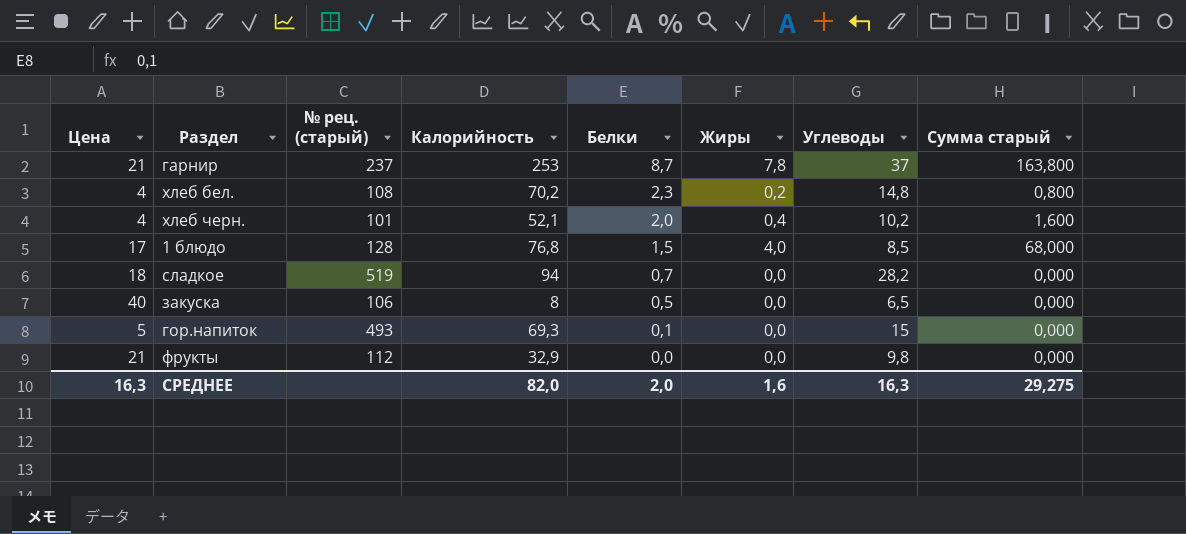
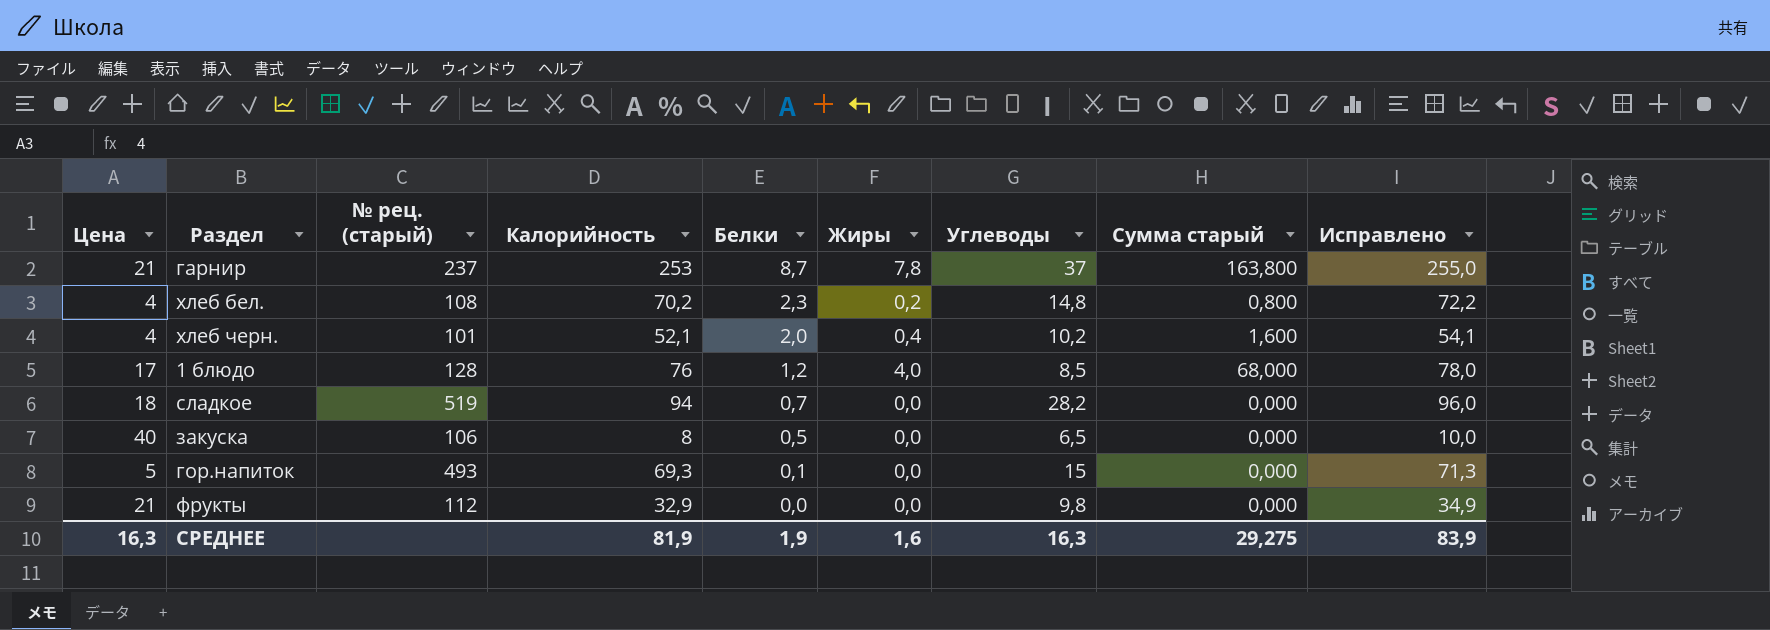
column Исправлено | formula: none -> [Калорийность] + 2
1 блюдо | Калорийность: 76,8 -> 76
1 блюдо | Белки: 1,5 -> 1,2
СРЕДНЕЕ | Калорийность: 82,0 -> 81,9
СРЕДНЕЕ | Белки: 2,0 -> 1,9

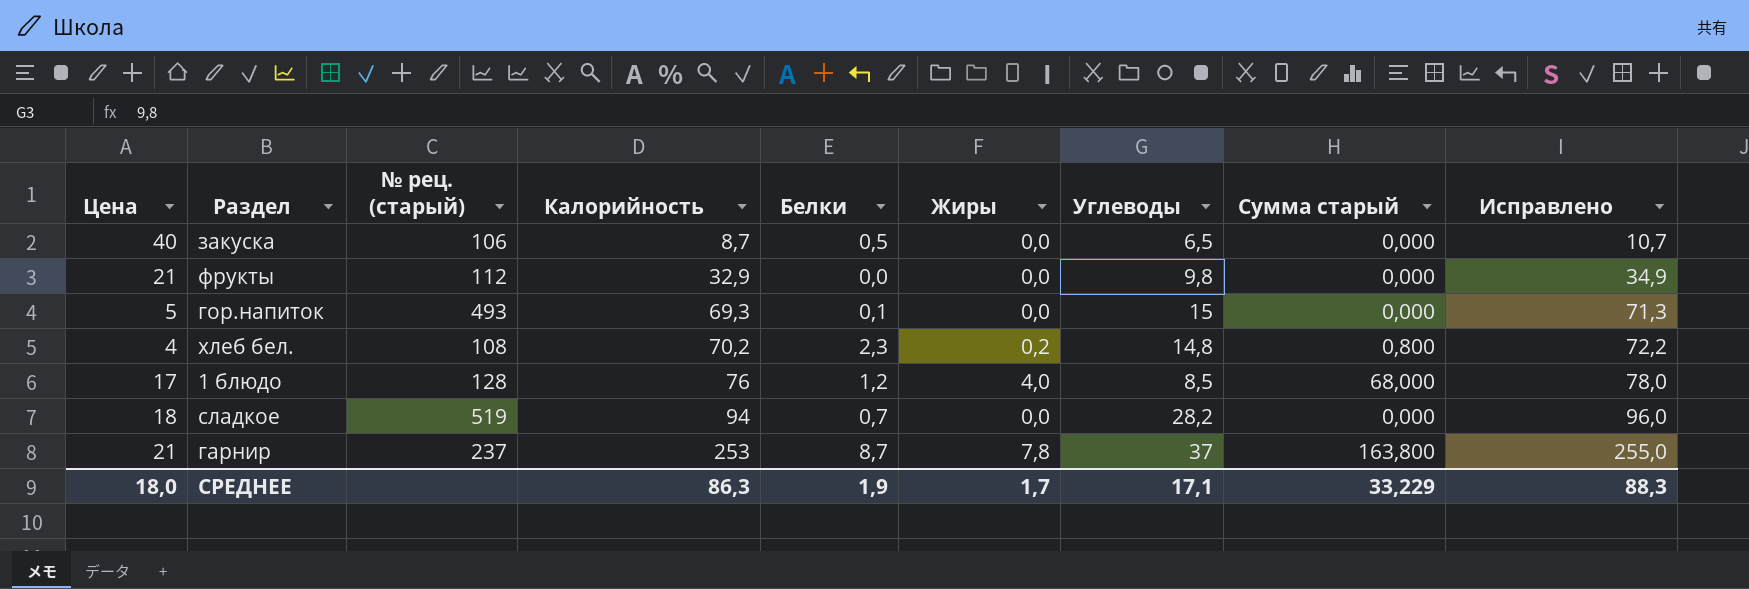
row order: Белки descending -> Калорийность ascending
row хлеб черн.: 4 | 101 | 52,1 | 2,0 | 0,4 | 10,2 | 1,600 | 54,1 -> none
закуска | Калорийность: 8 -> 8,7
закуска | Исправлено: 10,0 -> 10,7
СРЕДНЕЕ | Цена: 16,3 -> 18,0
СРЕДНЕЕ | Калорийность: 81,9 -> 86,3
СРЕДНЕЕ | Жиры: 1,6 -> 1,7
СРЕДНЕЕ | Углеводы: 16,3 -> 17,1
СРЕДНЕЕ | Сумма старый: 29,275 -> 33,229
СРЕДНЕЕ | Исправлено: 83,9 -> 88,3

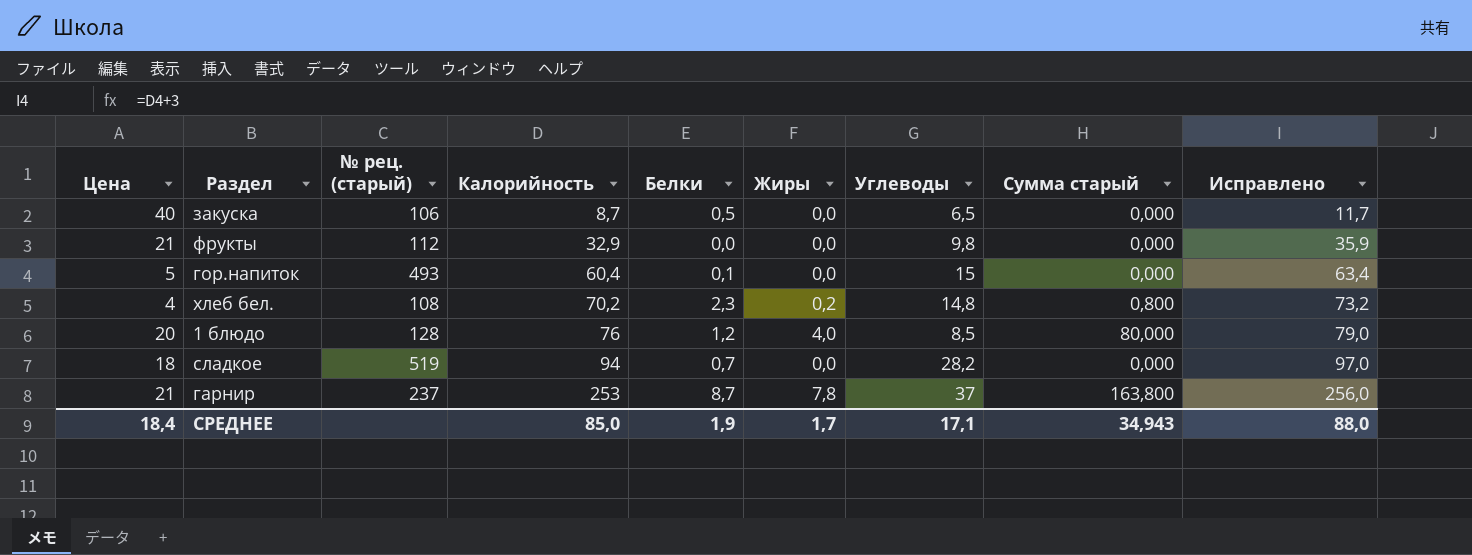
column Исправлено | formula: [Калорийность] + 2 -> [Калорийность] + 3
гор.напиток | Калорийность: 69,3 -> 60,4
1 блюдо | Цена: 17 -> 20
1 блюдо | Сумма старый: 68,000 -> 80,000
СРЕДНЕЕ | Цена: 18,0 -> 18,4
СРЕДНЕЕ | Калорийность: 86,3 -> 85,0
СРЕДНЕЕ | Сумма старый: 33,229 -> 34,943
СРЕДНЕЕ | Исправлено: 88,3 -> 88,0

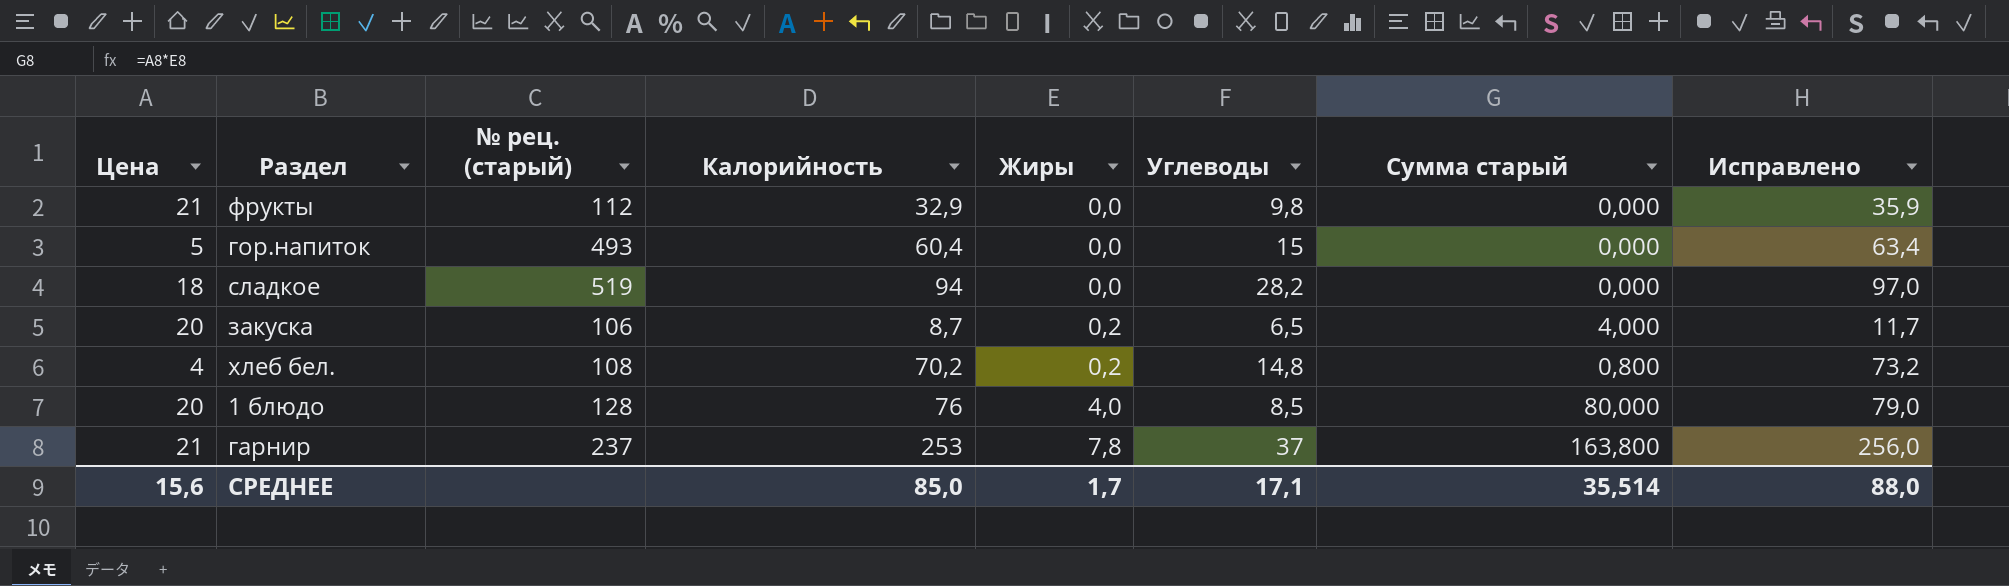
row order: Калорийность ascending -> Жиры ascending
column Белки | position: 5 -> none
закуска | Цена: 40 -> 20
закуска | Жиры: 0,0 -> 0,2
закуска | Сумма старый: 0,000 -> 4,000
СРЕДНЕЕ | Цена: 18,4 -> 15,6
СРЕДНЕЕ | Сумма старый: 34,943 -> 35,514

